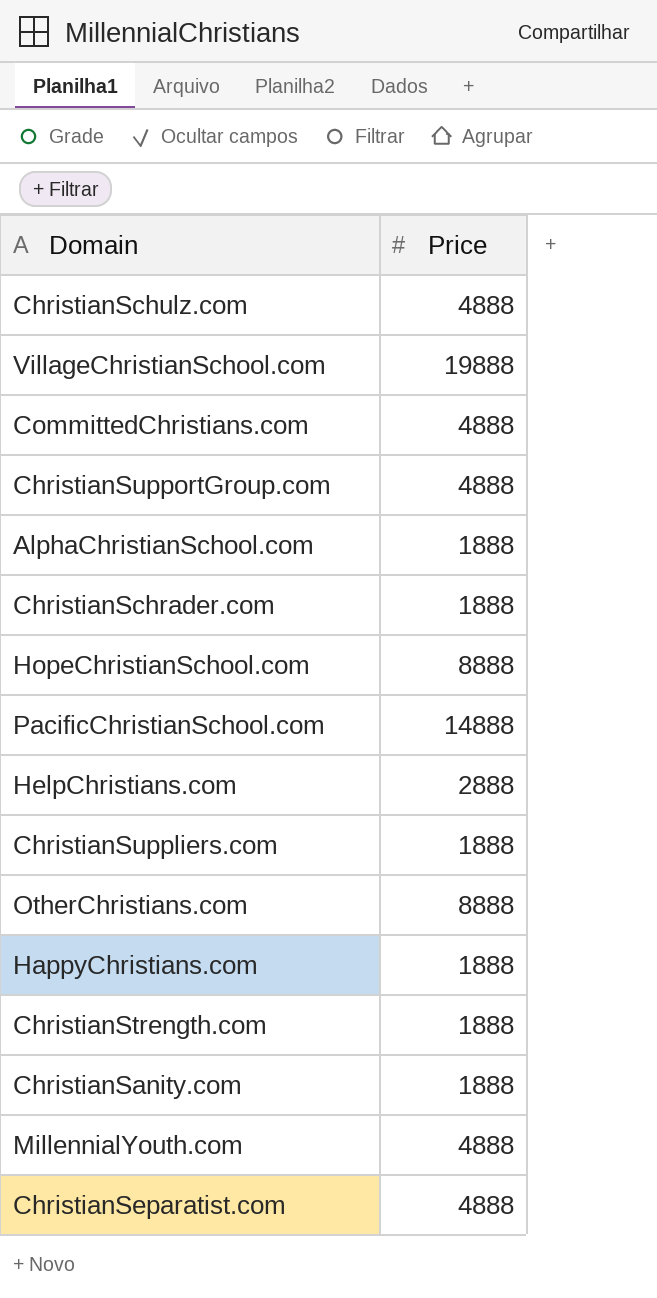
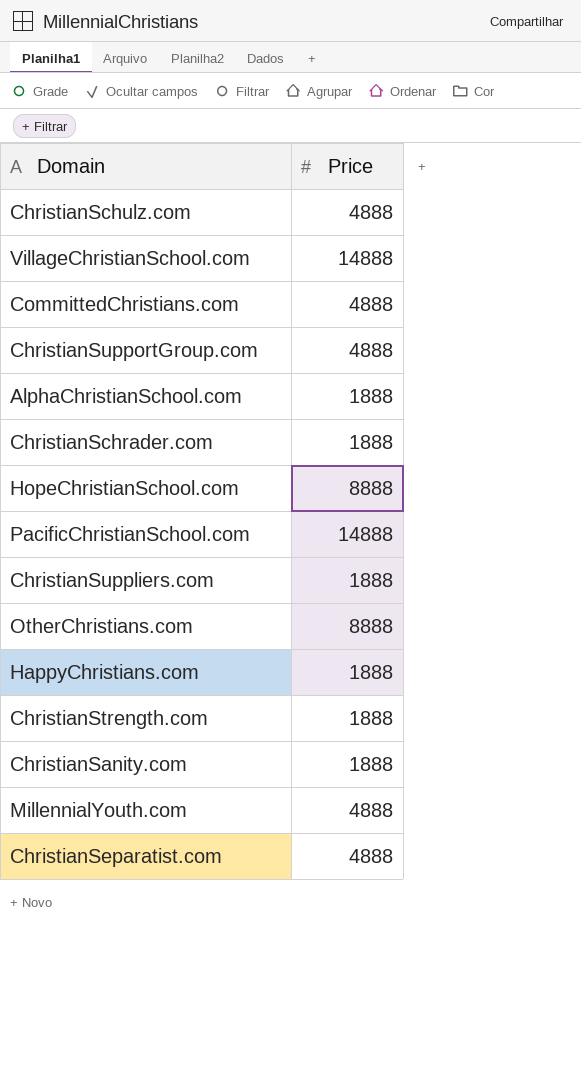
row HelpChristians.com: 2888 -> none
VillageChristianSchool.com | Price: 19888 -> 14888

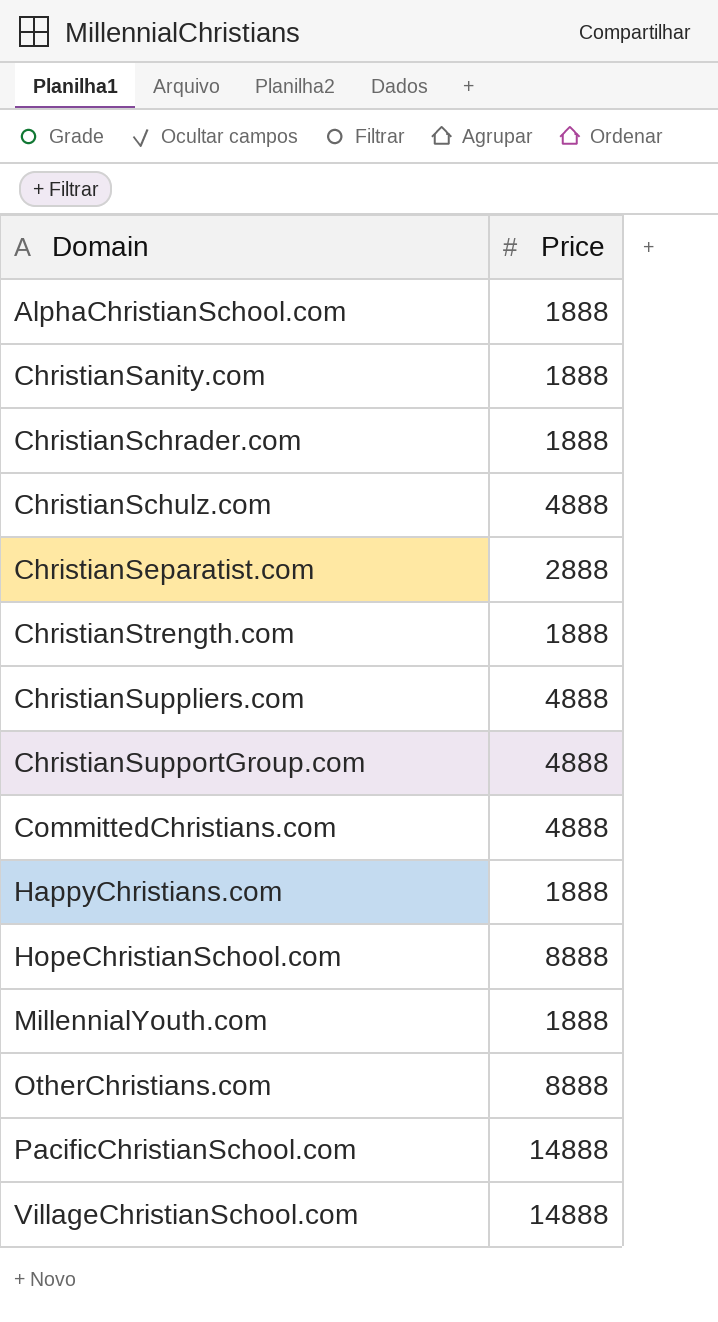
row order: none -> Domain ascending
ChristianSeparatist.com | Price: 4888 -> 2888
ChristianSuppliers.com | Price: 1888 -> 4888
MillennialYouth.com | Price: 4888 -> 1888

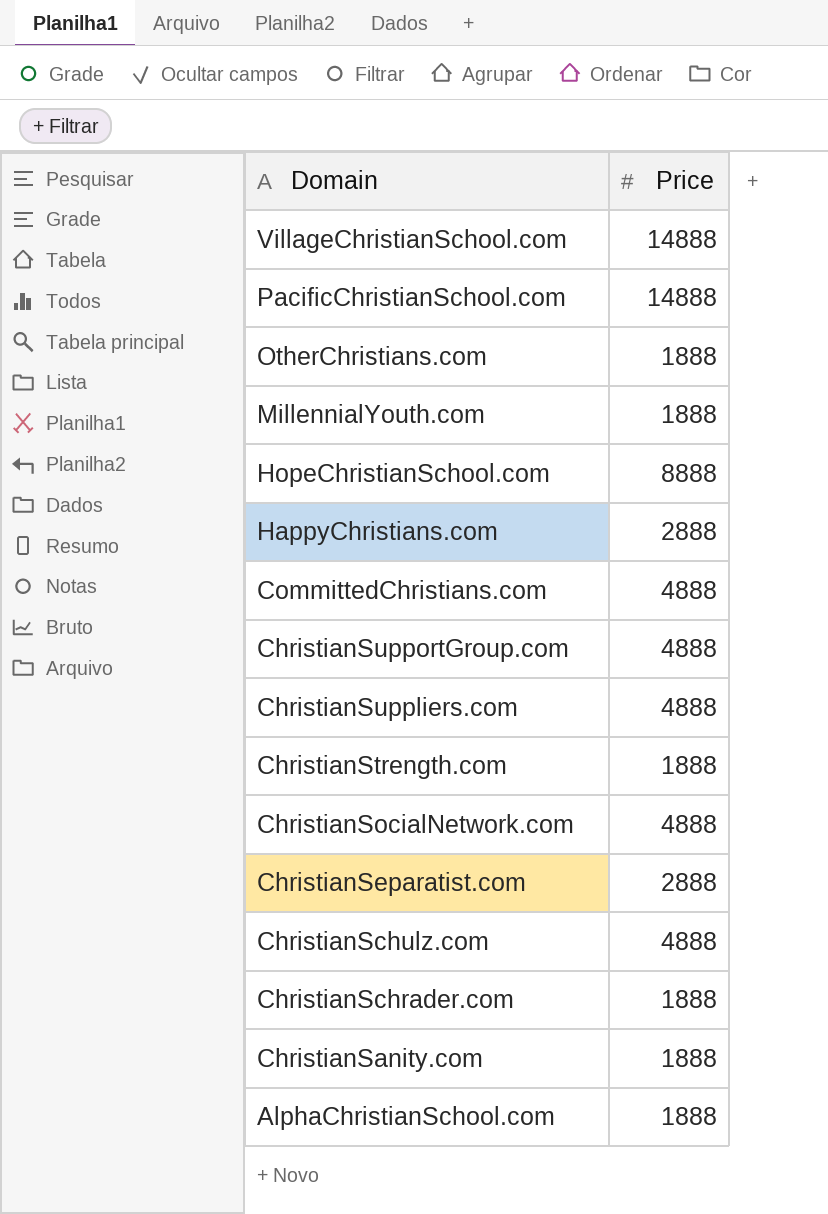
row order: Domain ascending -> Domain descending
OtherChristians.com | Price: 8888 -> 1888
HappyChristians.com | Price: 1888 -> 2888
row ChristianSocialNetwork.com: none -> 4888

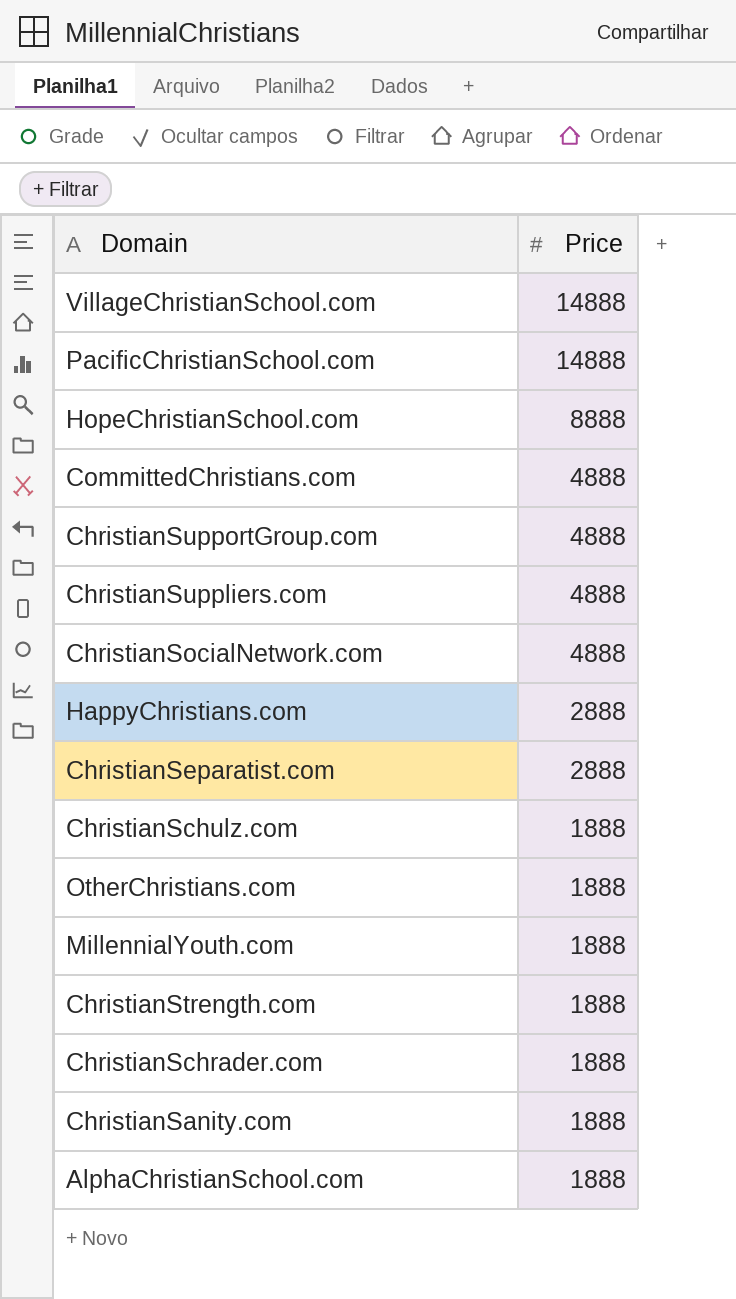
row order: Domain descending -> Price descending
ChristianSchulz.com | Price: 4888 -> 1888

